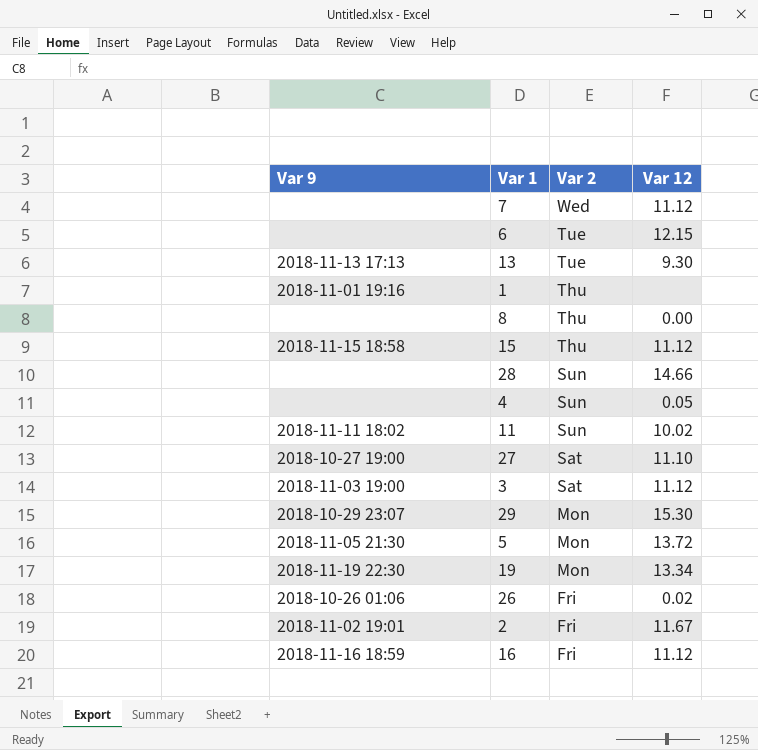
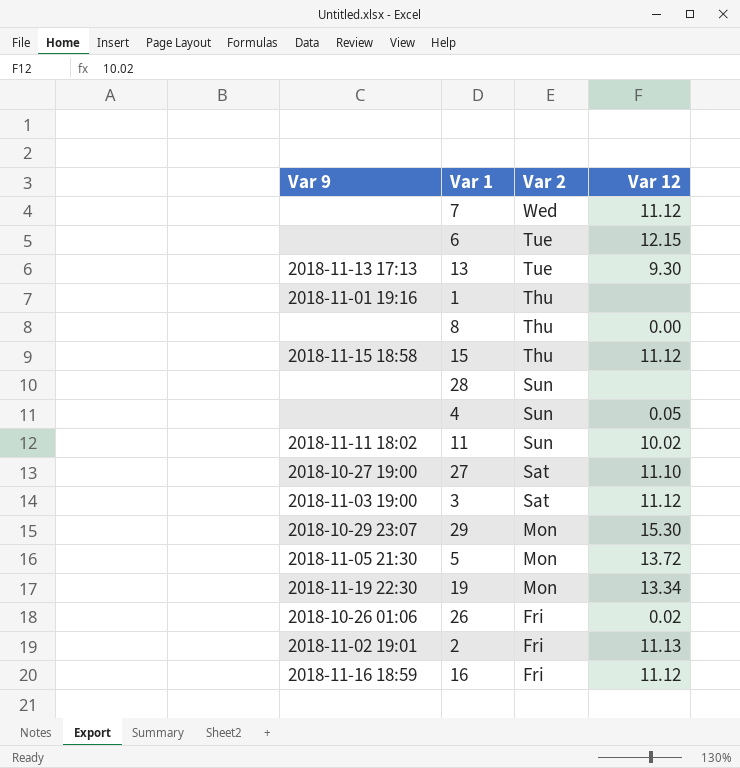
28 | Var 12: 14.66 -> none
2 | Var 12: 11.67 -> 11.13

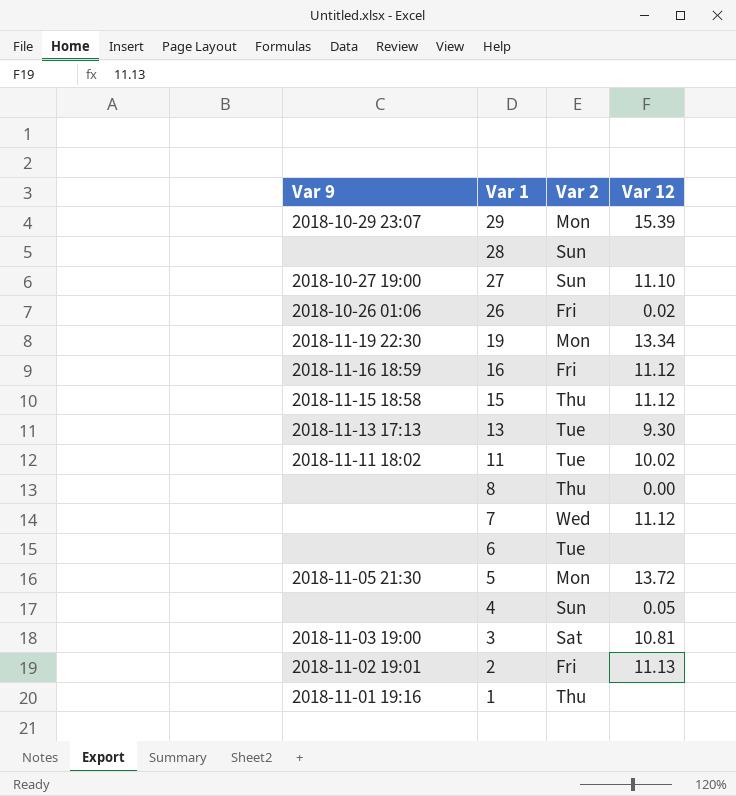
row order: Var 2 descending -> Var 1 descending
29 | Var 12: 15.30 -> 15.39
27 | Var 2: Sat -> Sun
11 | Var 2: Sun -> Tue
6 | Var 12: 12.15 -> none
3 | Var 12: 11.12 -> 10.81

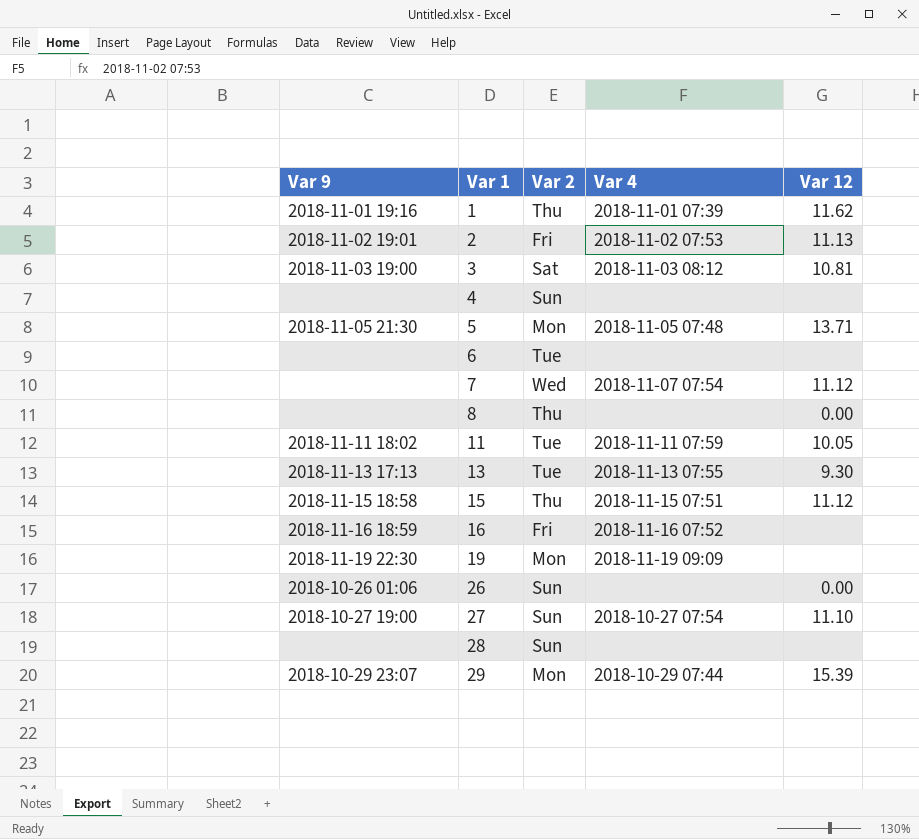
row order: Var 1 descending -> Var 1 ascending
column Var 4 | position: none -> 4
1 | Var 12: none -> 11.62
4 | Var 12: 0.05 -> none
5 | Var 12: 13.72 -> 13.71
11 | Var 12: 10.02 -> 10.05
16 | Var 12: 11.12 -> none
19 | Var 12: 13.34 -> none
26 | Var 2: Fri -> Sun
26 | Var 12: 0.02 -> 0.00

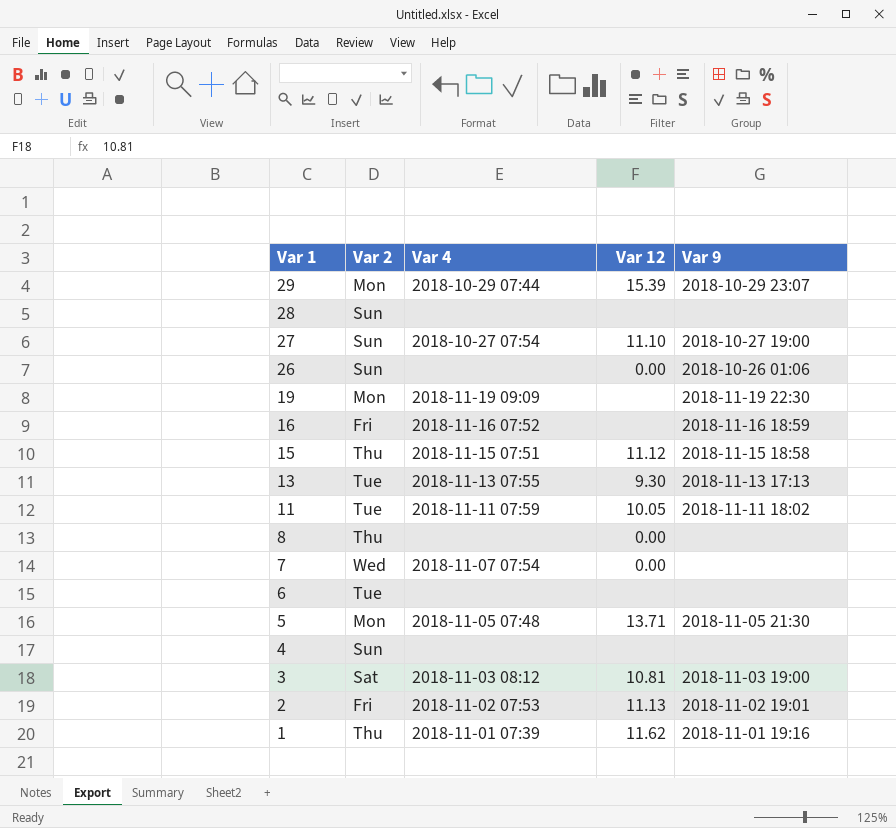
row order: Var 1 ascending -> Var 1 descending
column Var 9 | position: 1 -> 5
7 | Var 12: 11.12 -> 0.00

